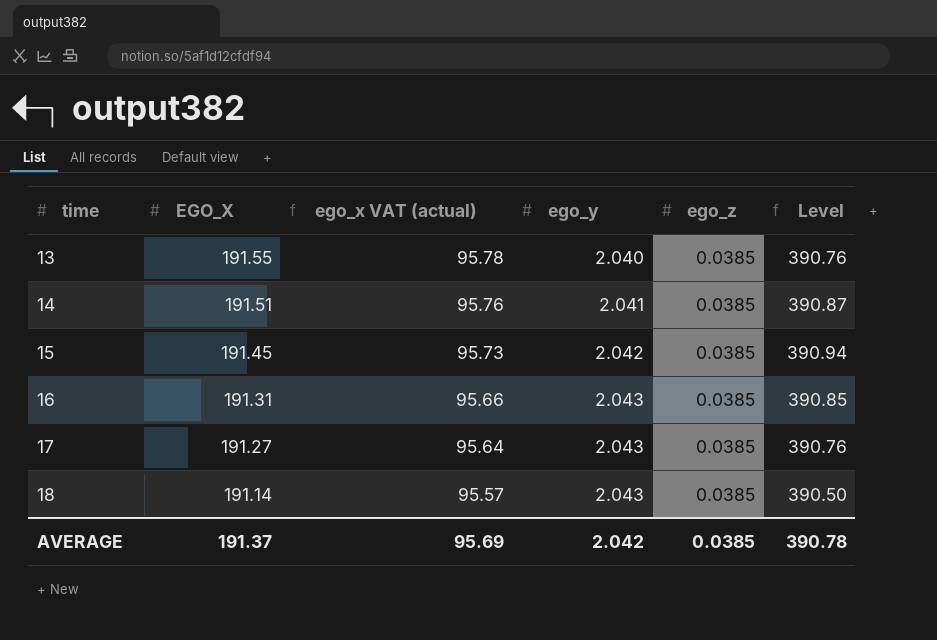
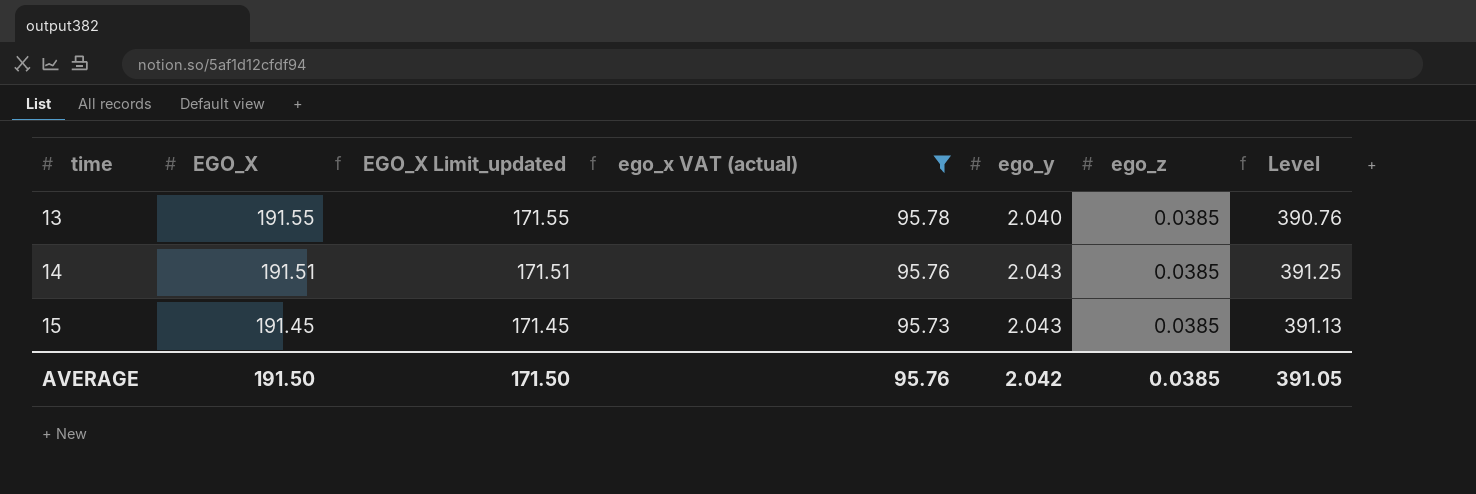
filter: none -> ego_x VAT (actual) >= 95.73
column EGO_X Limit_updated | formula: none -> [EGO_X] - 20
14 | ego_y: 2.041 -> 2.043
14 | Level: 390.87 -> 391.25
15 | ego_y: 2.042 -> 2.043
15 | Level: 390.94 -> 391.13
AVERAGE | EGO_X: 191.37 -> 191.50
AVERAGE | ego_x VAT (actual): 95.69 -> 95.76
AVERAGE | Level: 390.78 -> 391.05

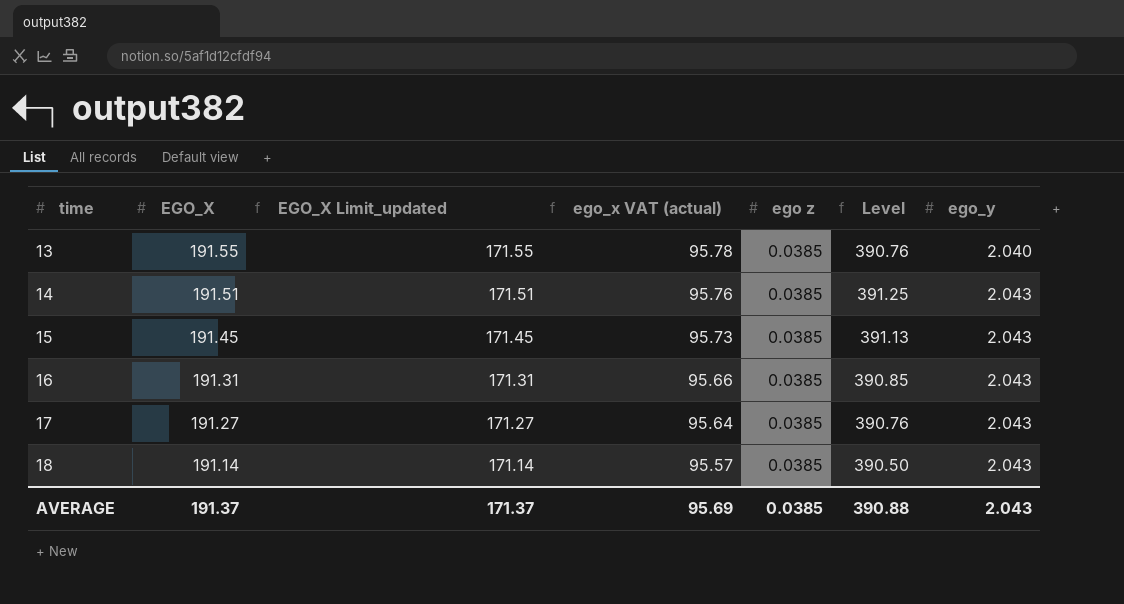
filter: ego_x VAT (actual) >= 95.73 -> none
column name: ego_z -> ego z
column ego_y | position: 5 -> 7
AVERAGE | EGO_X: 191.50 -> 191.37
AVERAGE | EGO_X Limit_updated: 171.50 -> 171.37
AVERAGE | ego_x VAT (actual): 95.76 -> 95.69
AVERAGE | Level: 391.05 -> 390.88
AVERAGE | ego_y: 2.042 -> 2.043

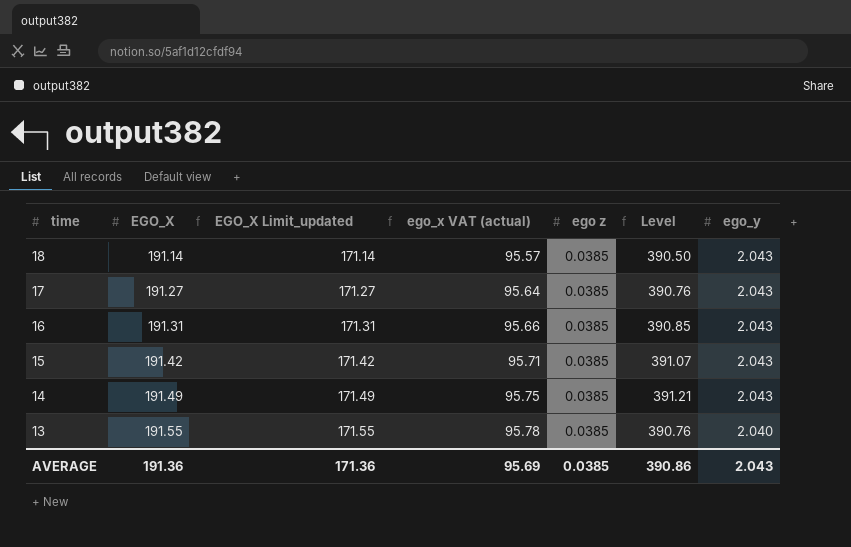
row order: time ascending -> time descending
15 | EGO_X: 191.45 -> 191.42
15 | EGO_X Limit_updated: 171.45 -> 171.42
15 | ego_x VAT (actual): 95.73 -> 95.71
15 | Level: 391.13 -> 391.07
14 | EGO_X: 191.51 -> 191.49
14 | EGO_X Limit_updated: 171.51 -> 171.49
14 | ego_x VAT (actual): 95.76 -> 95.75
14 | Level: 391.25 -> 391.21
AVERAGE | EGO_X: 191.37 -> 191.36
AVERAGE | EGO_X Limit_updated: 171.37 -> 171.36
AVERAGE | Level: 390.88 -> 390.86

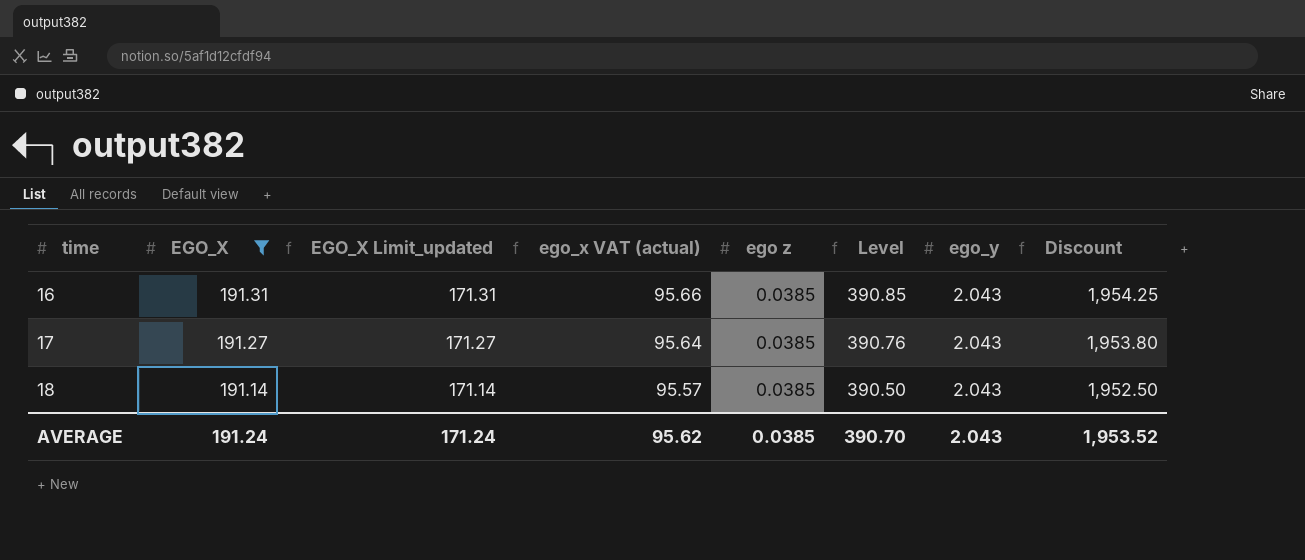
filter: none -> EGO_X <= 191.31
row order: time descending -> time ascending
column Discount | formula: none -> [Level] * 5
AVERAGE | EGO_X: 191.36 -> 191.24
AVERAGE | EGO_X Limit_updated: 171.36 -> 171.24
AVERAGE | ego_x VAT (actual): 95.69 -> 95.62
AVERAGE | Level: 390.86 -> 390.70

